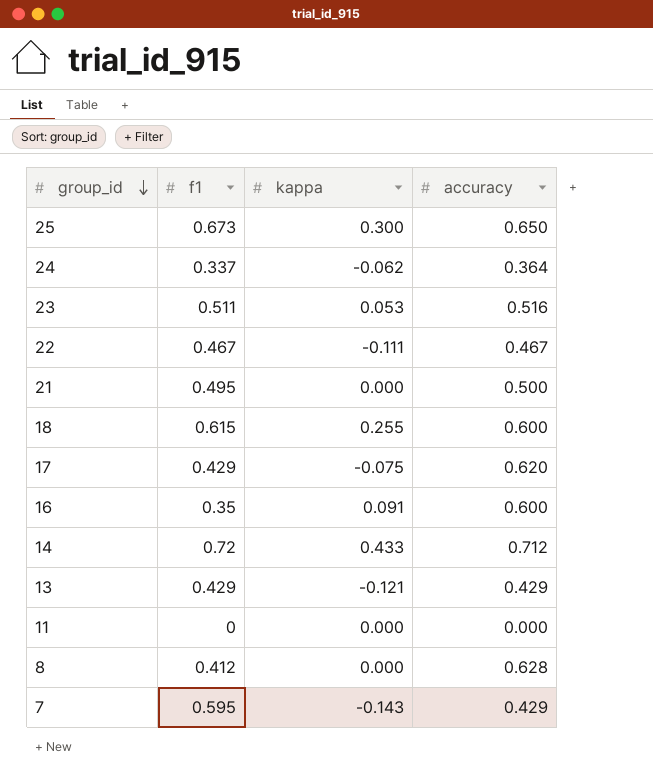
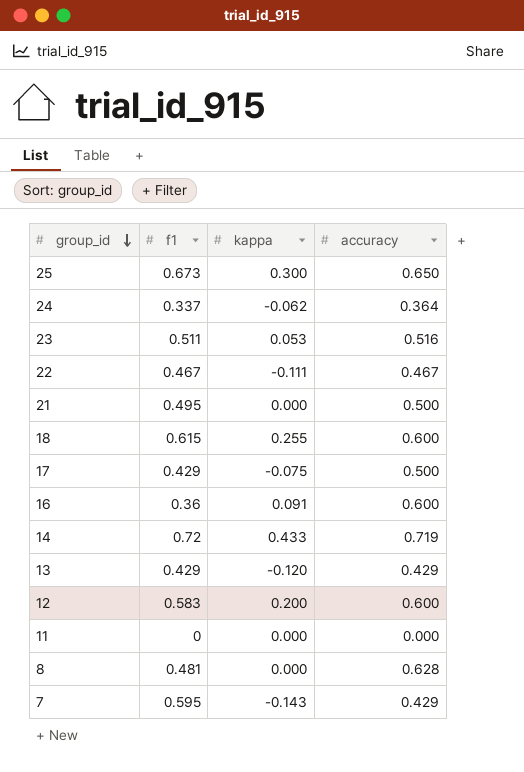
17 | accuracy: 0.620 -> 0.500
16 | f1: 0.35 -> 0.36
14 | accuracy: 0.712 -> 0.719
13 | kappa: -0.121 -> -0.120
row 12: none -> 0.583 | 0.200 | 0.600
8 | f1: 0.412 -> 0.481

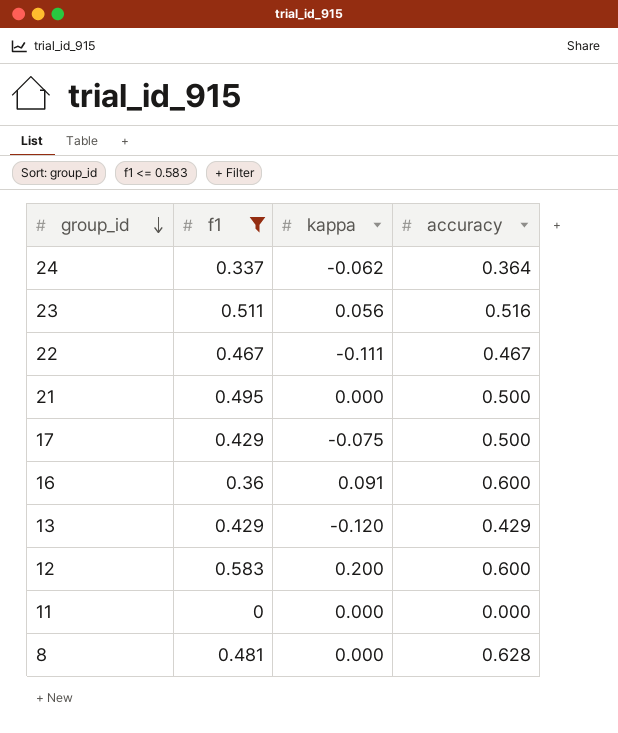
filter: none -> f1 <= 0.583
23 | kappa: 0.053 -> 0.056

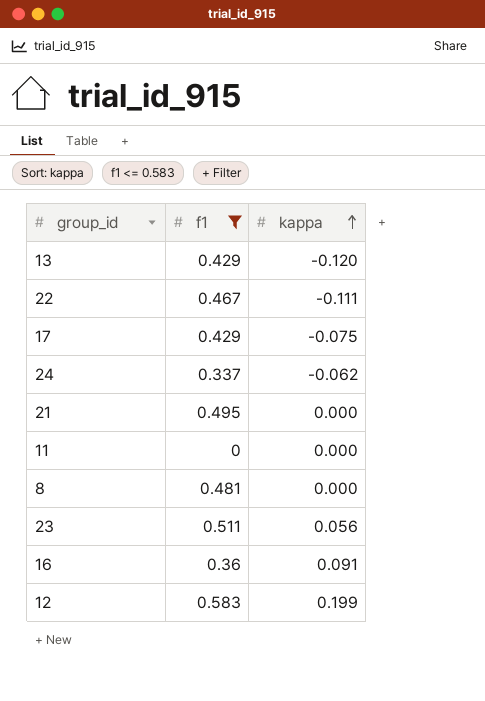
row order: group_id descending -> kappa ascending
column accuracy | position: 4 -> none
12 | kappa: 0.200 -> 0.199

